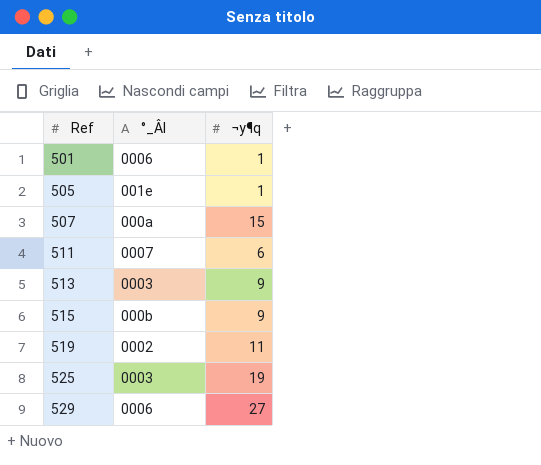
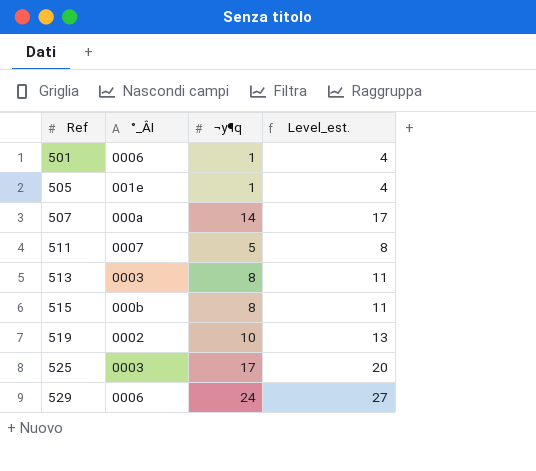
column Level_est. | formula: none -> [¬y¶q] + 3
507 | ¬y¶q: 15 -> 14
511 | ¬y¶q: 6 -> 5
513 | ¬y¶q: 9 -> 8
515 | ¬y¶q: 9 -> 8
519 | ¬y¶q: 11 -> 10
525 | ¬y¶q: 19 -> 17
529 | ¬y¶q: 27 -> 24

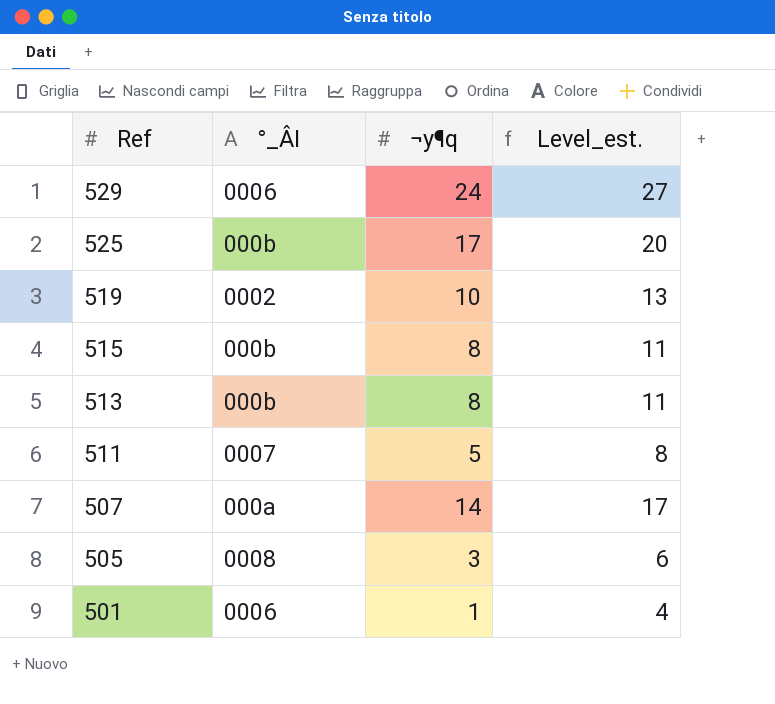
row order: Ref ascending -> Ref descending
525 | °_ÂI: 0003 -> 000b
513 | °_ÂI: 0003 -> 000b
505 | °_ÂI: 001e -> 0008
505 | ¬y¶q: 1 -> 3
505 | Level_est.: 4 -> 6

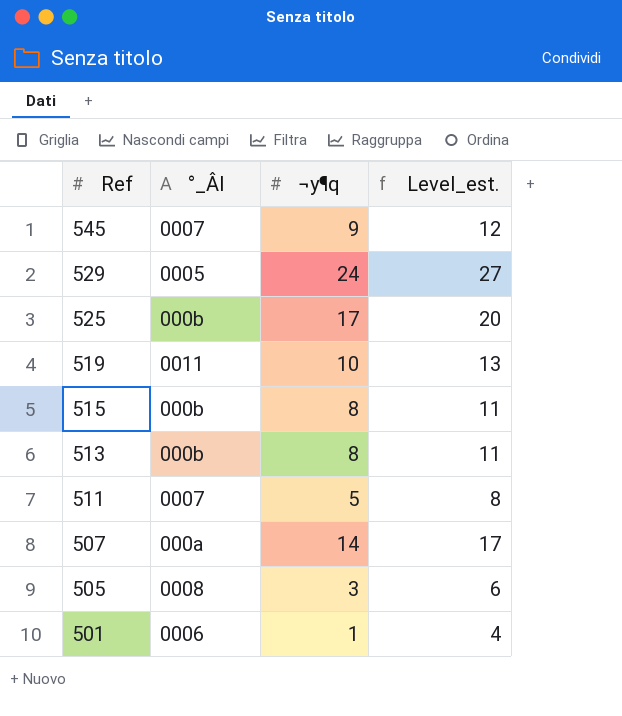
row 545: none -> 0007 | 9 | 12
529 | °_ÂI: 0006 -> 0005
519 | °_ÂI: 0002 -> 0011

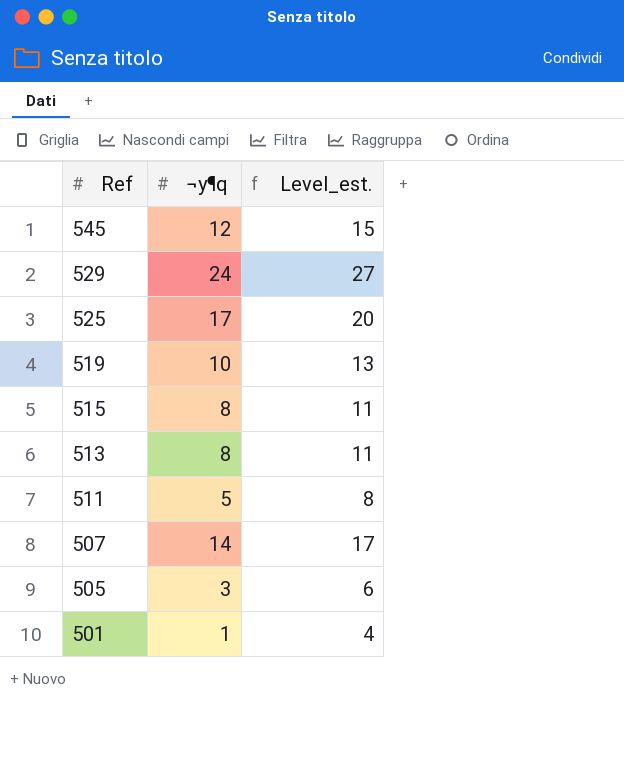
column °_ÂI | position: 2 -> none
545 | ¬y¶q: 9 -> 12
545 | Level_est.: 12 -> 15

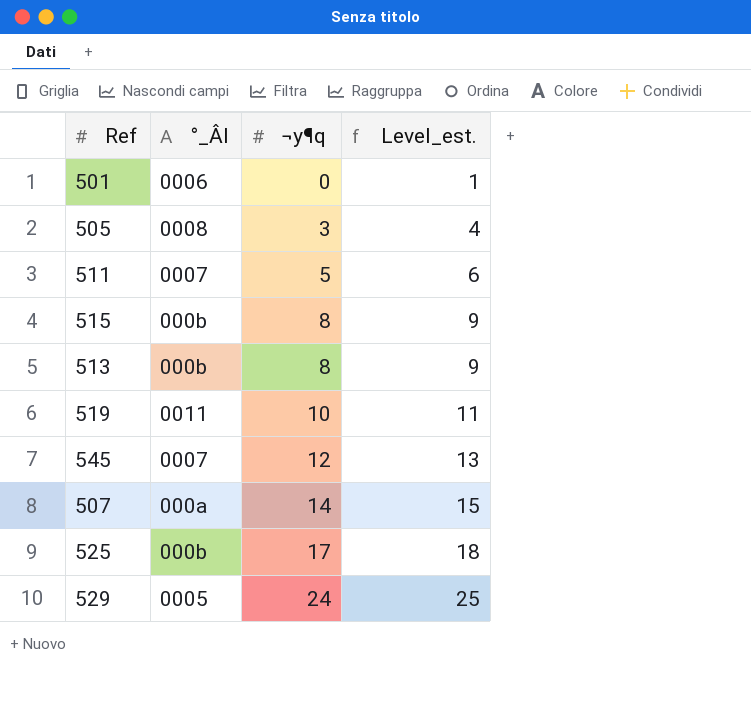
row order: Ref descending -> ¬y¶q ascending
column °_ÂI | position: none -> 2
column Level_est. | formula: [¬y¶q] + 3 -> [¬y¶q] + 1
501 | ¬y¶q: 1 -> 0

